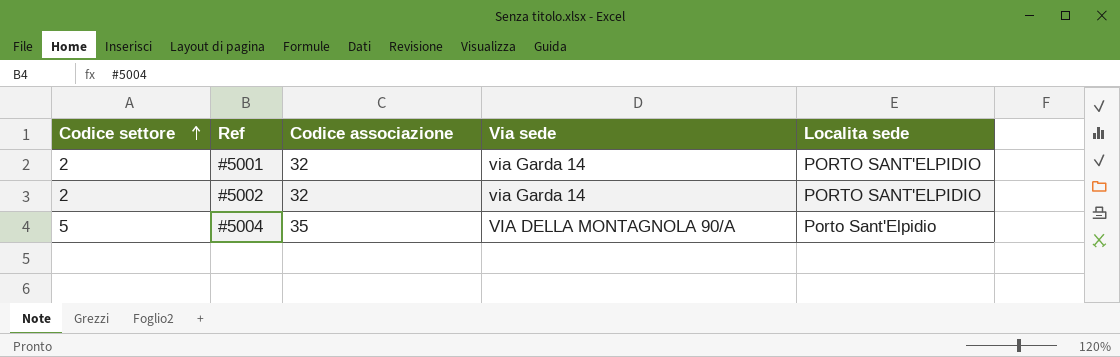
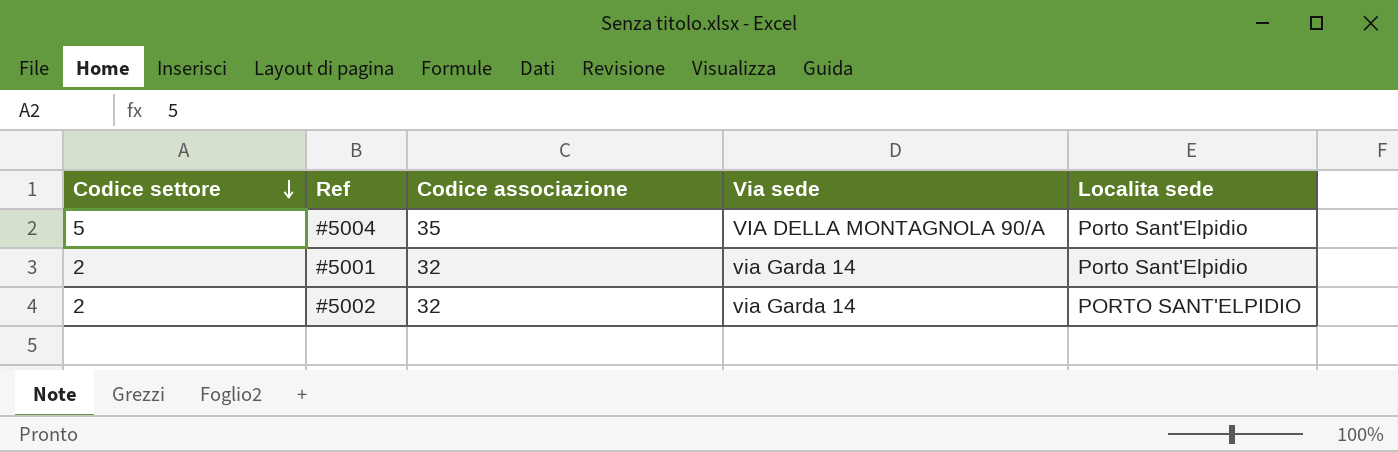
row order: Codice settore ascending -> Codice settore descending
#5001 | Localita sede: PORTO SANT'ELPIDIO -> Porto Sant'Elpidio

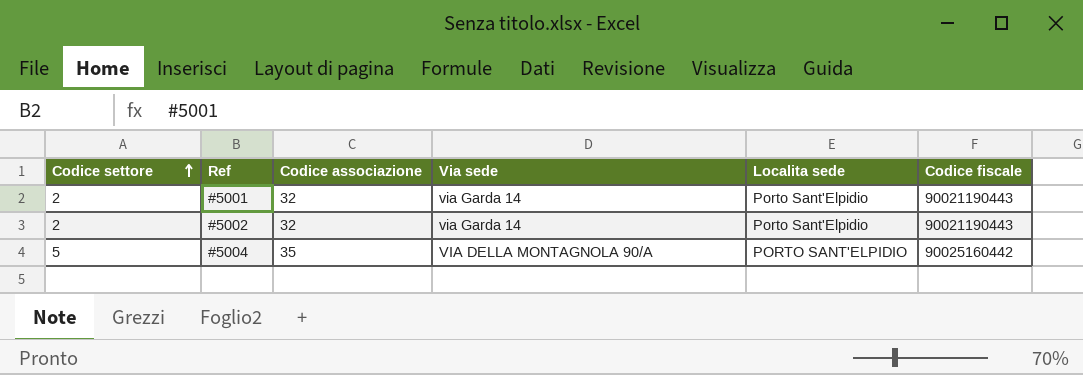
row order: Codice settore descending -> Codice settore ascending
column Codice fiscale | position: none -> 6
#5002 | Localita sede: PORTO SANT'ELPIDIO -> Porto Sant'Elpidio
#5004 | Localita sede: Porto Sant'Elpidio -> PORTO SANT'ELPIDIO

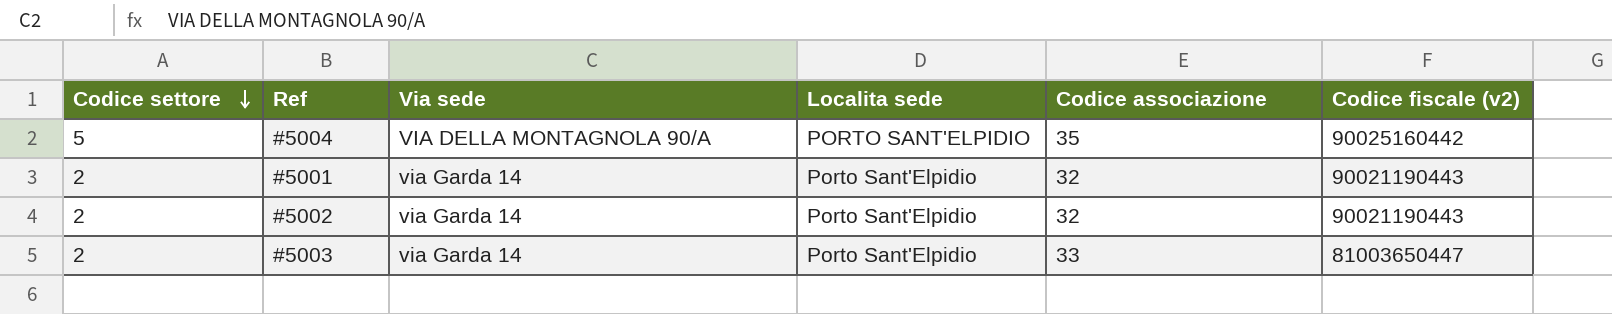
row order: Codice settore ascending -> Codice settore descending
column Codice associazione | position: 3 -> 5
column name: Codice fiscale -> Codice fiscale (v2)
row #5003: none -> 2 | via Garda 14 | Porto Sant'Elpidio | 33 | 81003650447

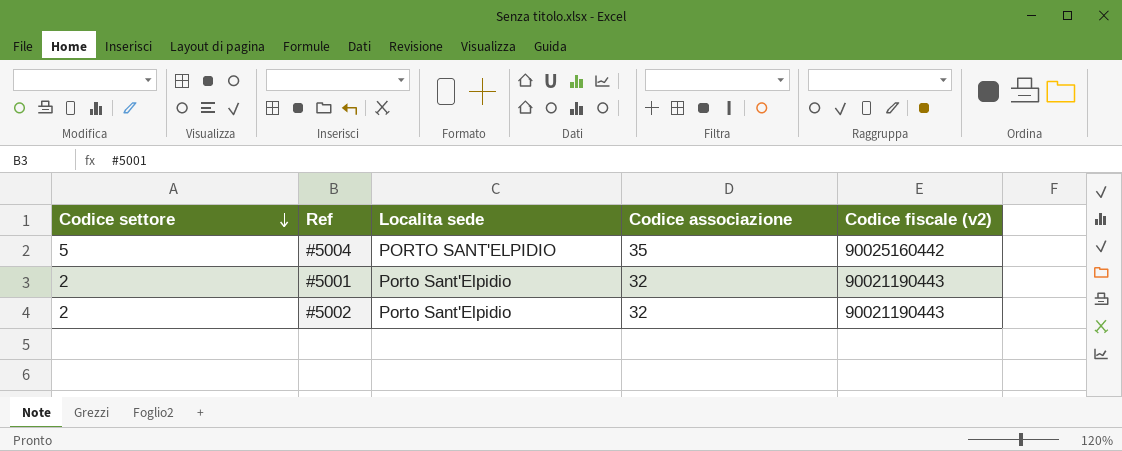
column Via sede | position: 3 -> none
row #5003: 2 | via Garda 14 | Porto Sant'Elpidio | 33 | 81003650447 -> none

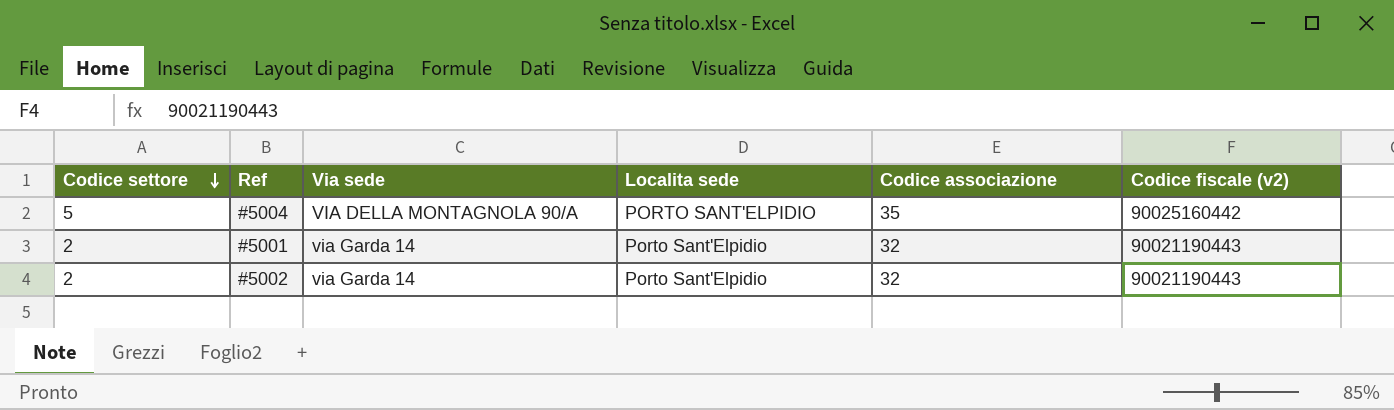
column Via sede | position: none -> 3

